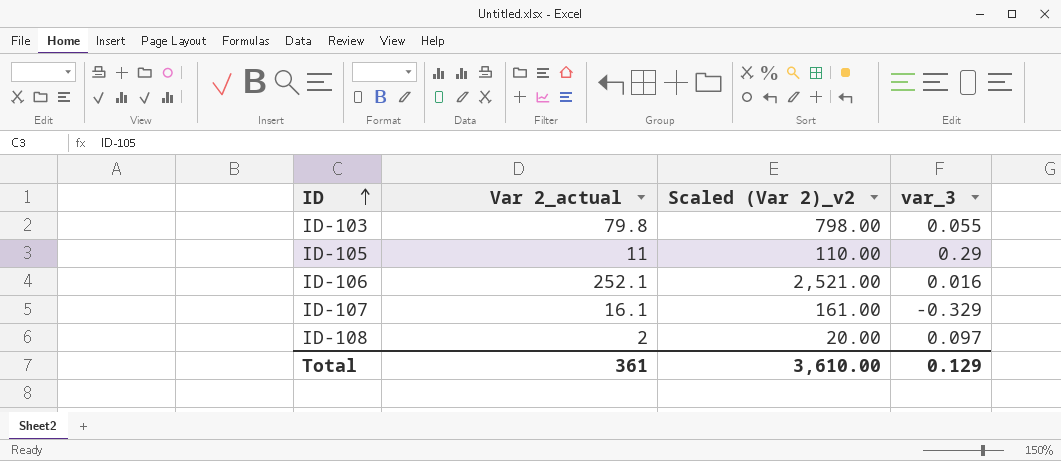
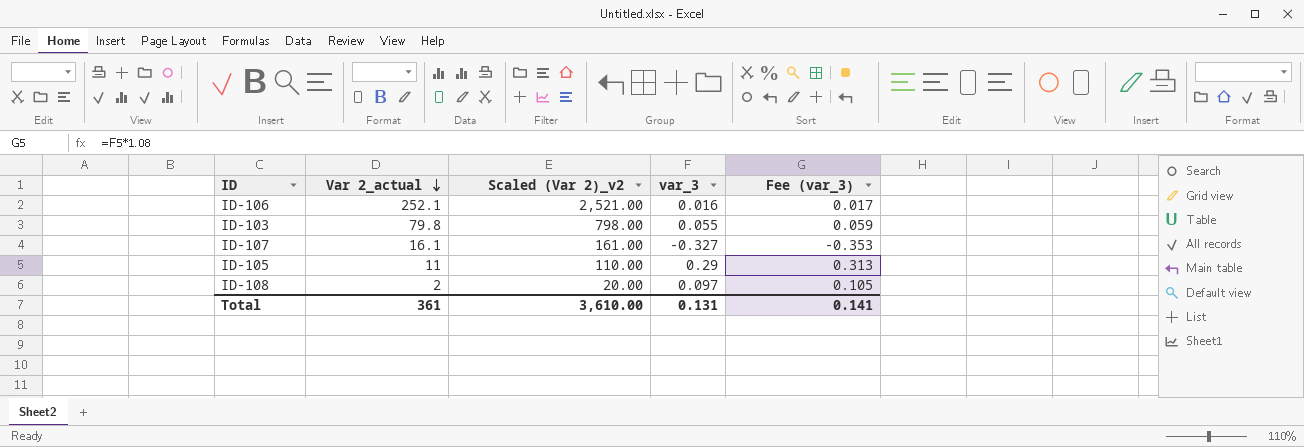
row order: ID ascending -> Var 2_actual descending
column Fee (var_3) | formula: none -> [var_3] * 1.08
ID-107 | var_3: -0.329 -> -0.327
Total | var_3: 0.129 -> 0.131

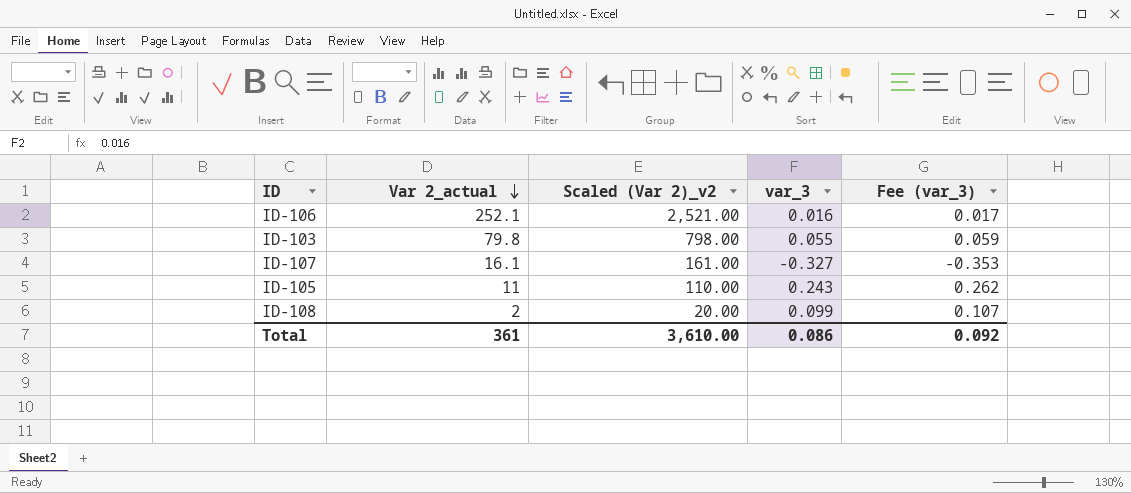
ID-105 | var_3: 0.29 -> 0.243
ID-105 | Fee (var_3): 0.313 -> 0.262
ID-108 | var_3: 0.097 -> 0.099
ID-108 | Fee (var_3): 0.105 -> 0.107
Total | var_3: 0.131 -> 0.086
Total | Fee (var_3): 0.141 -> 0.092

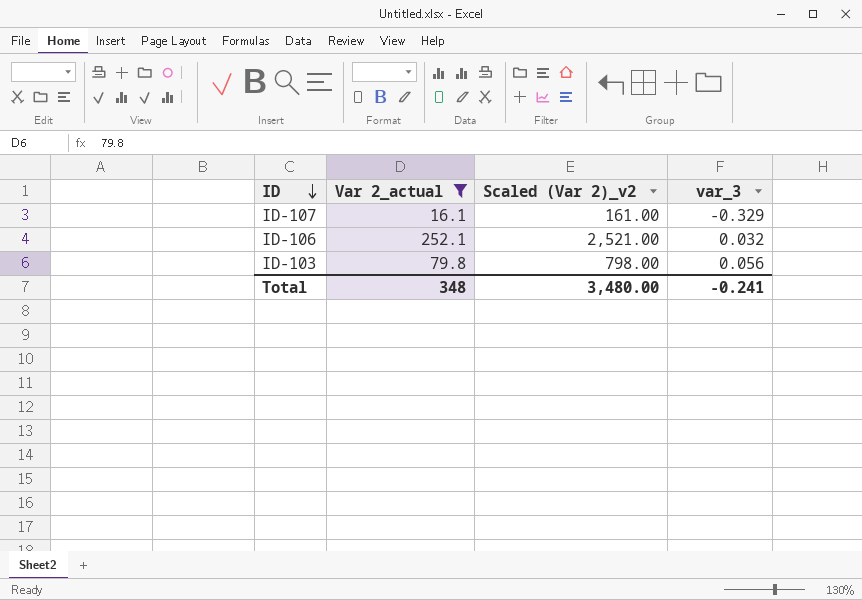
filter: none -> Var 2_actual >= 16.1
row order: Var 2_actual descending -> ID descending
column Fee (var_3) | formula: [var_3] * 1.08 -> none
ID-107 | var_3: -0.327 -> -0.329
ID-106 | var_3: 0.016 -> 0.032
ID-103 | var_3: 0.055 -> 0.056
Total | Var 2_actual: 361 -> 348
Total | Scaled (Var 2)_v2: 3,610.00 -> 3,480.00
Total | var_3: 0.086 -> -0.241

